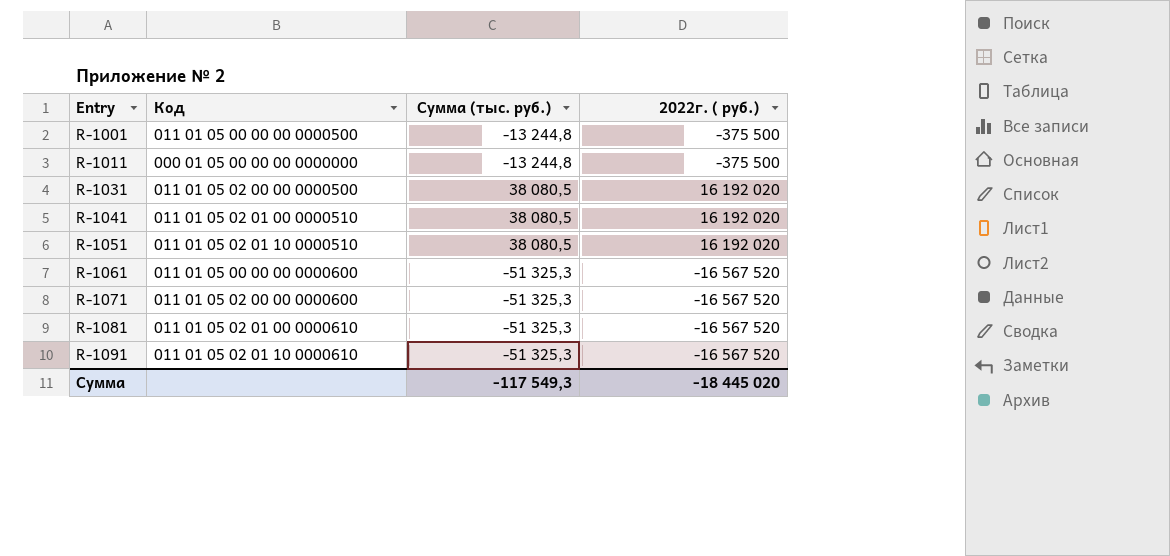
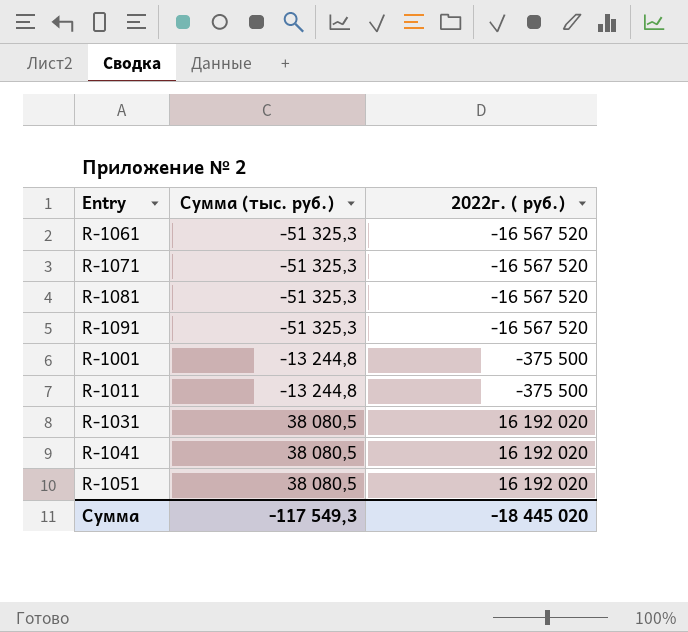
row order: Entry ascending -> Сумма (тыс. руб.) ascending
column Код | position: 2 -> none

